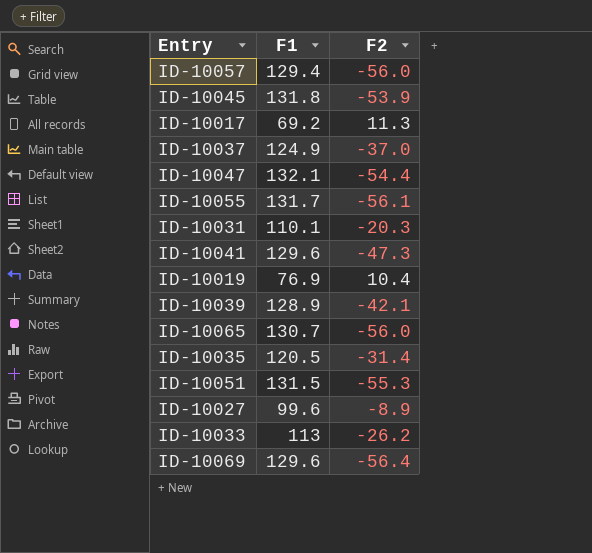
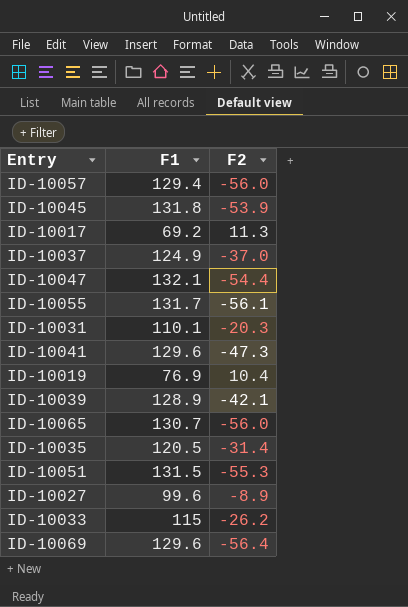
ID-10033 | F1: 113 -> 115

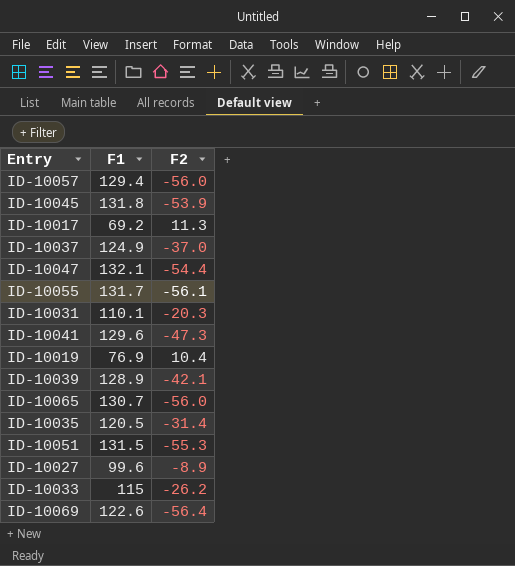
ID-10069 | F1: 129.6 -> 122.6

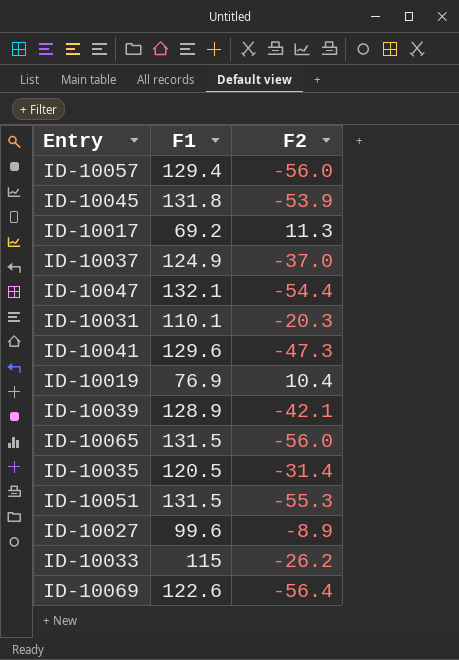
row ID-10055: 131.7 | -56.1 -> none
ID-10065 | F1: 130.7 -> 131.5

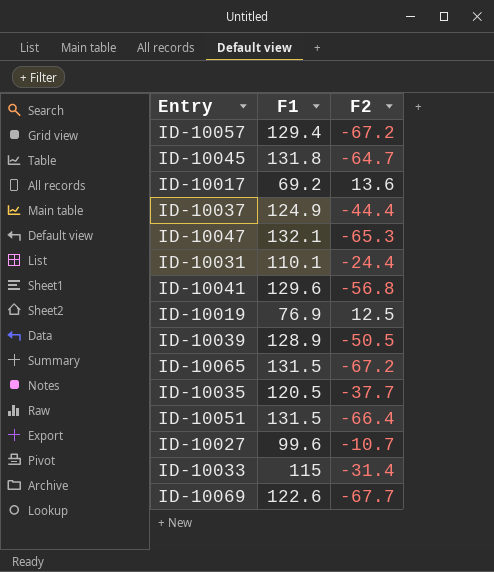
ID-10057 | F2: -56.0 -> -67.2
ID-10045 | F2: -53.9 -> -64.7
ID-10017 | F2: 11.3 -> 13.6
ID-10037 | F2: -37.0 -> -44.4
ID-10047 | F2: -54.4 -> -65.3
ID-10031 | F2: -20.3 -> -24.4
ID-10041 | F2: -47.3 -> -56.8
ID-10019 | F2: 10.4 -> 12.5
ID-10039 | F2: -42.1 -> -50.5
ID-10065 | F2: -56.0 -> -67.2
ID-10035 | F2: -31.4 -> -37.7
ID-10051 | F2: -55.3 -> -66.4
ID-10027 | F2: -8.9 -> -10.7
ID-10033 | F2: -26.2 -> -31.4
ID-10069 | F2: -56.4 -> -67.7

